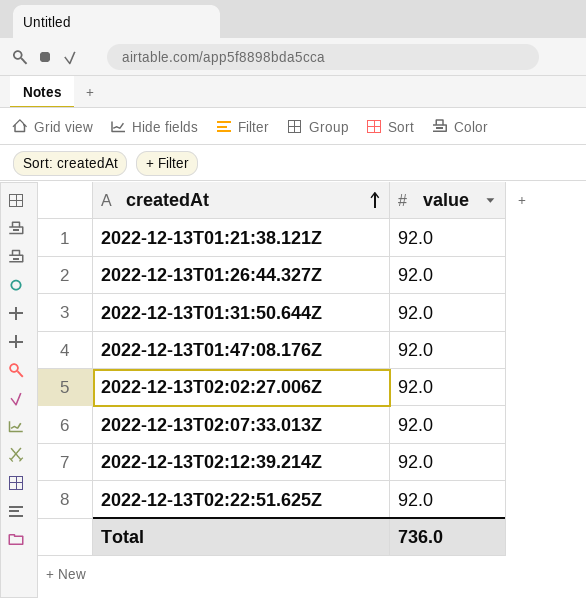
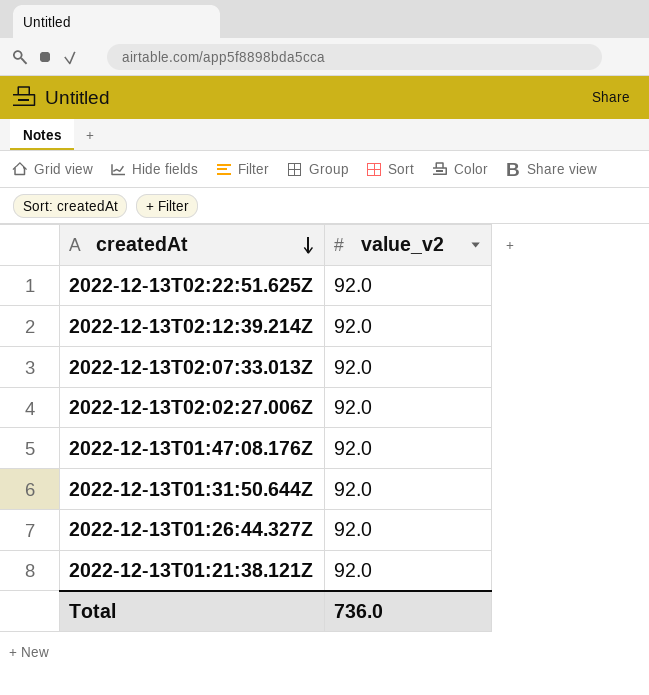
row order: createdAt ascending -> createdAt descending
column name: value -> value_v2

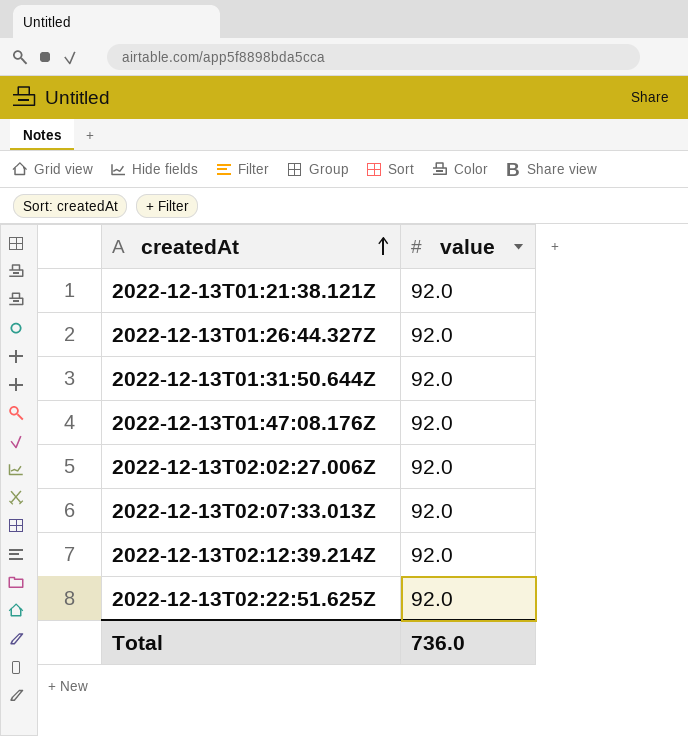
row order: createdAt descending -> createdAt ascending
column name: value_v2 -> value

